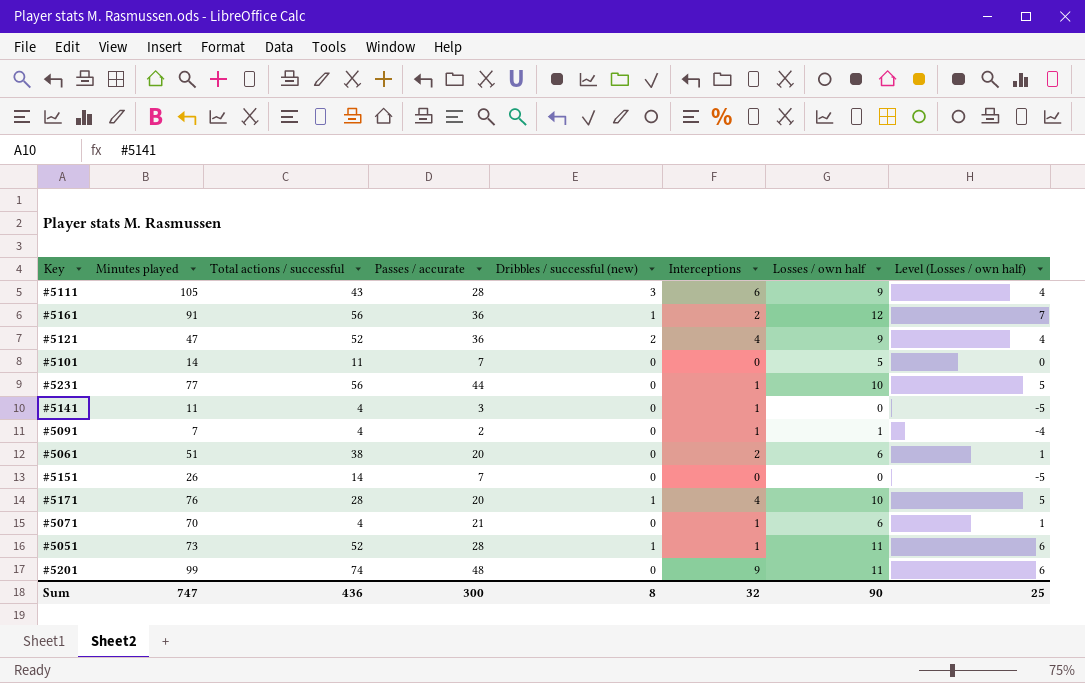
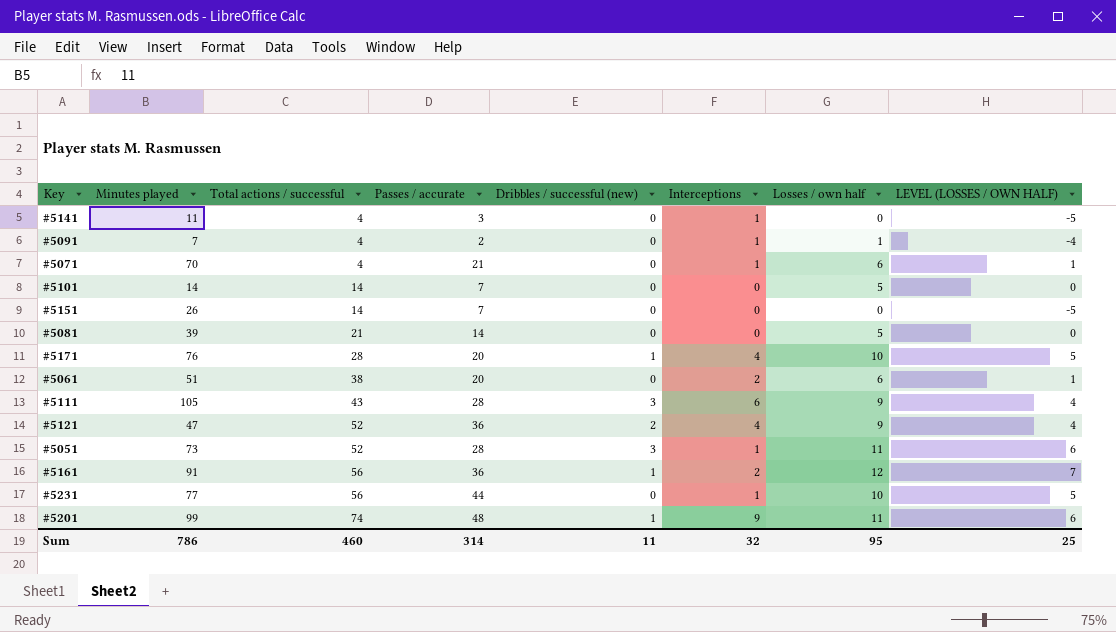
row order: none -> Total actions / successful ascending
column name: Level (Losses / own half) -> LEVEL (LOSSES / OWN HALF)
#5101 | Total actions / successful: 11 -> 14
row #5081: none -> 39 | 21 | 14 | 0 | 0 | 5 | 0
#5051 | Dribbles / successful (new): 1 -> 3
#5201 | Dribbles / successful (new): 0 -> 1
Sum | Minutes played: 747 -> 786
Sum | Total actions / successful: 436 -> 460
Sum | Passes / accurate: 300 -> 314
Sum | Dribbles / successful (new): 8 -> 11
Sum | Losses / own half: 90 -> 95

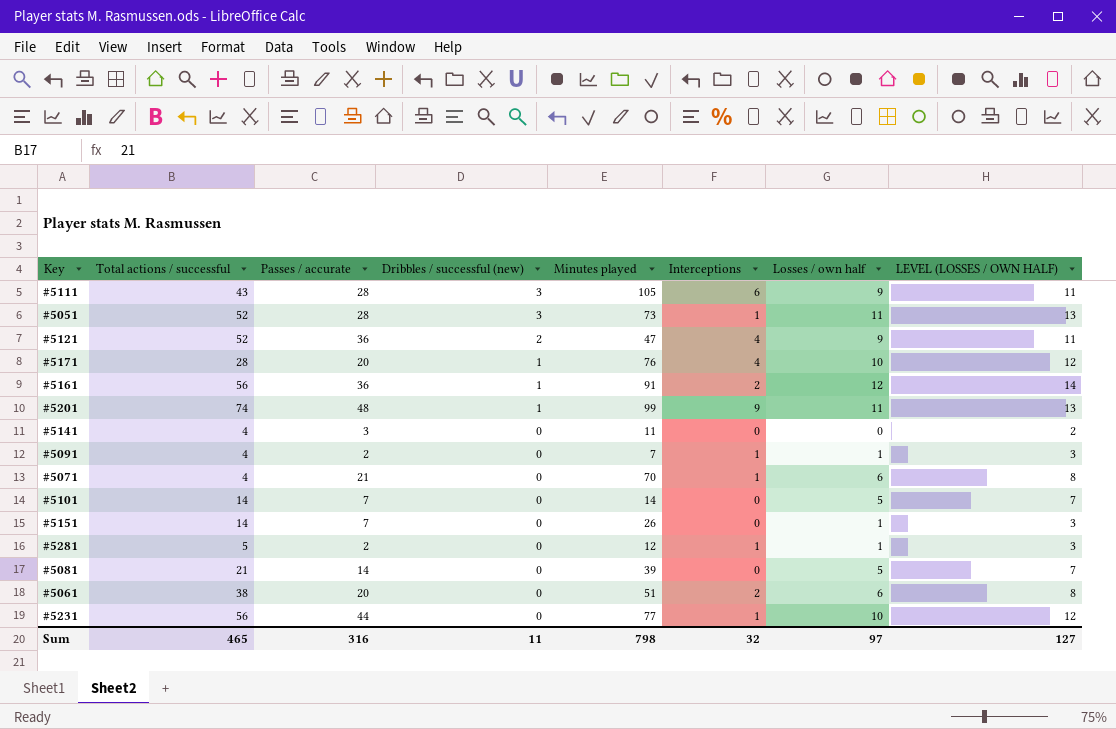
row order: Total actions / successful ascending -> Dribbles / successful (new) descending
column Minutes played | position: 2 -> 5
column LEVEL (LOSSES / OWN HALF) | formula: [Losses / own half] - 5 -> [Losses / own half] + 2
#5141 | Interceptions: 1 -> 0
#5151 | Losses / own half: 0 -> 1
row #5281: none -> 5 | 2 | 0 | 12 | 1 | 1 | 3
Sum | Total actions / successful: 460 -> 465
Sum | Passes / accurate: 314 -> 316
Sum | Minutes played: 786 -> 798
Sum | Losses / own half: 95 -> 97
Sum | LEVEL (LOSSES / OWN HALF): 25 -> 127

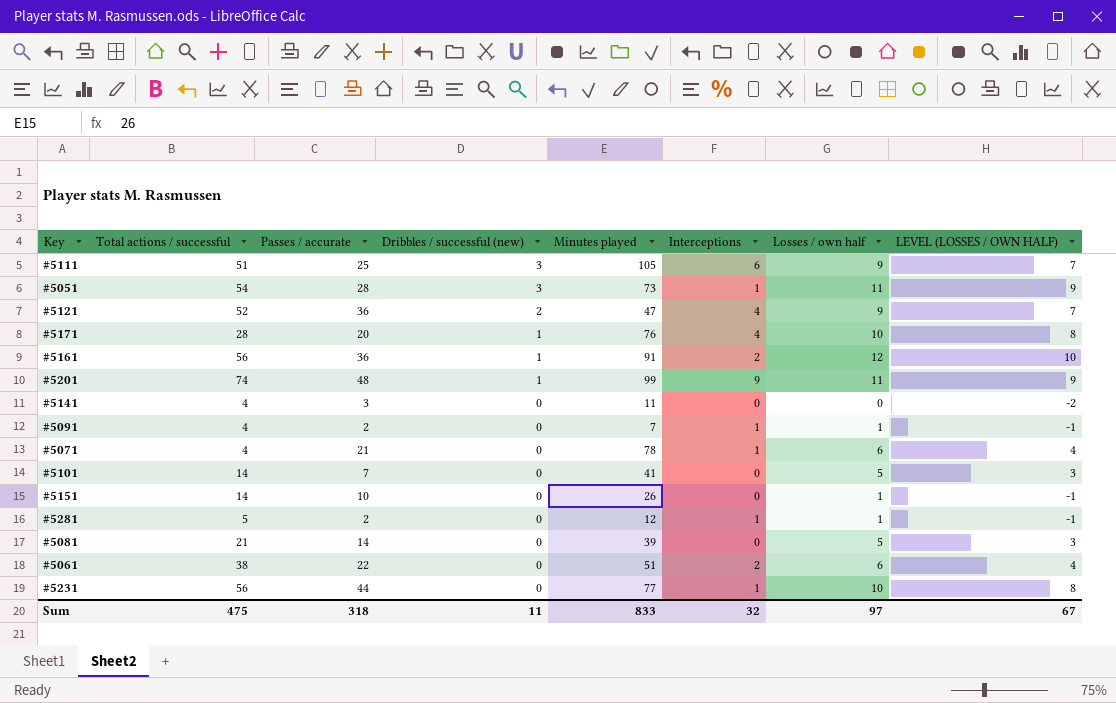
column LEVEL (LOSSES / OWN HALF) | formula: [Losses / own half] + 2 -> [Losses / own half] - 2
#5111 | Total actions / successful: 43 -> 51
#5111 | Passes / accurate: 28 -> 25
#5051 | Total actions / successful: 52 -> 54
#5071 | Minutes played: 70 -> 78
#5101 | Minutes played: 14 -> 41
#5151 | Passes / accurate: 7 -> 10
#5061 | Passes / accurate: 20 -> 22
Sum | Total actions / successful: 465 -> 475
Sum | Passes / accurate: 316 -> 318
Sum | Minutes played: 798 -> 833
Sum | LEVEL (LOSSES / OWN HALF): 127 -> 67

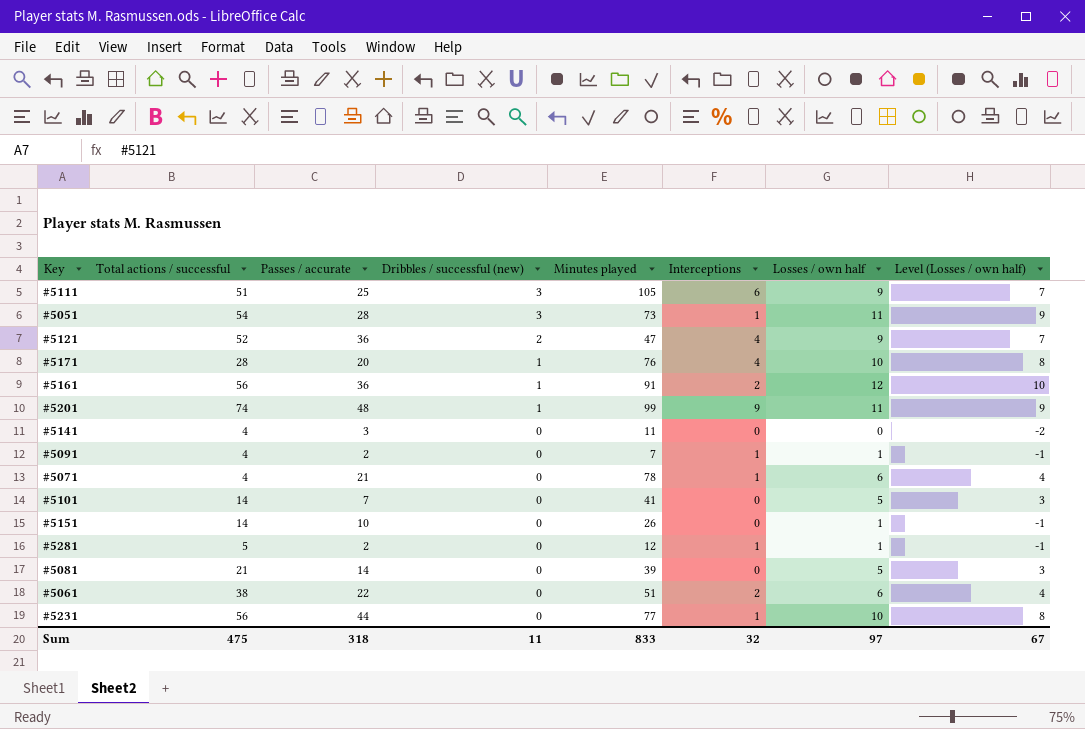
column name: LEVEL (LOSSES / OWN HALF) -> Level (Losses / own half)

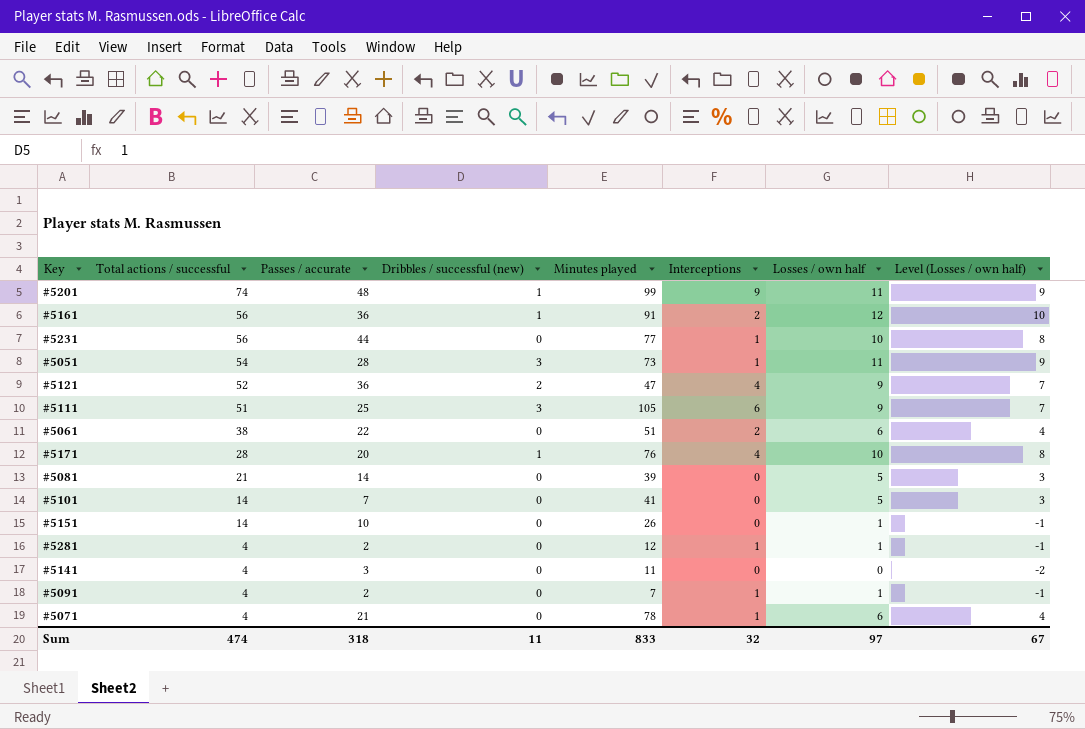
row order: Dribbles / successful (new) descending -> Total actions / successful descending
#5281 | Total actions / successful: 5 -> 4
Sum | Total actions / successful: 475 -> 474

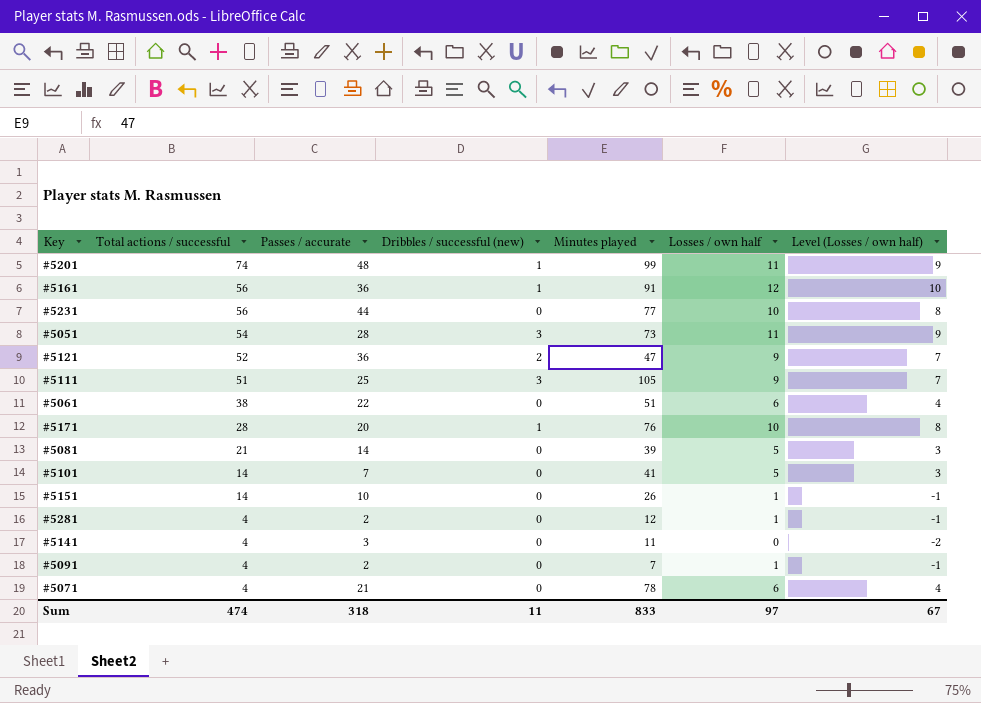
column Interceptions | position: 6 -> none

